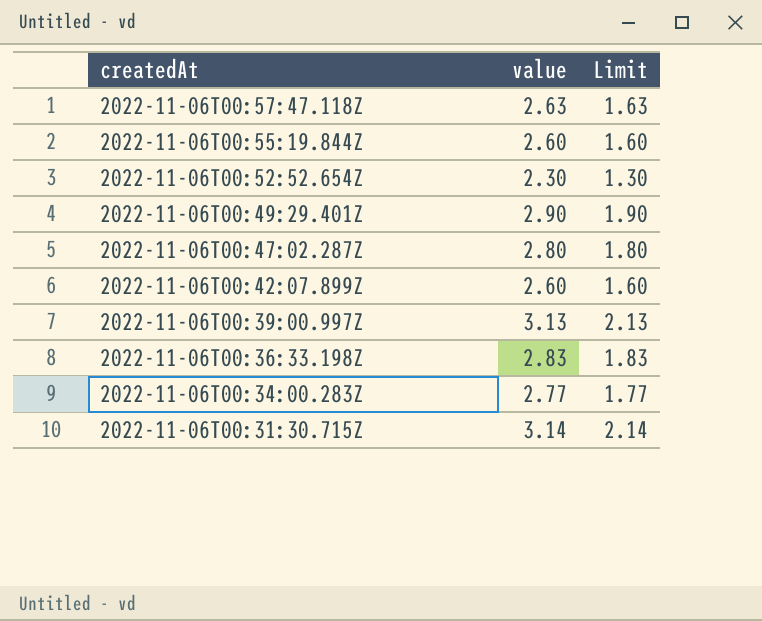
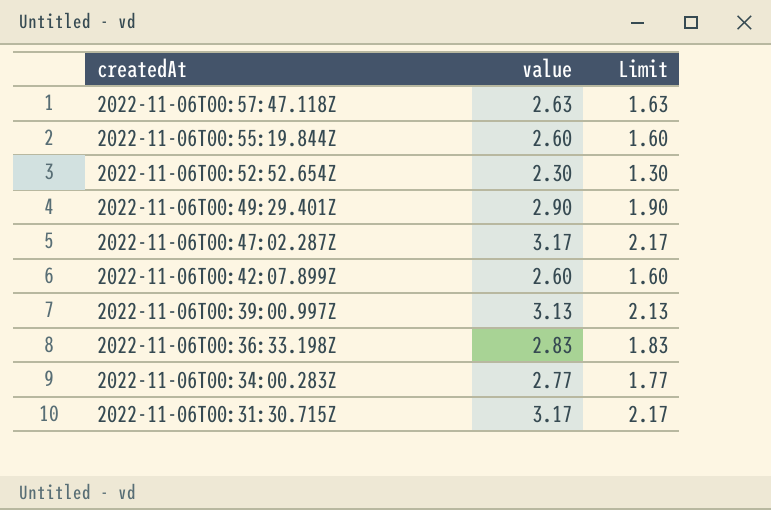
2022-11-06T00:47:02.287Z | value: 2.80 -> 3.17
2022-11-06T00:47:02.287Z | Limit: 1.80 -> 2.17
2022-11-06T00:31:30.715Z | value: 3.14 -> 3.17
2022-11-06T00:31:30.715Z | Limit: 2.14 -> 2.17

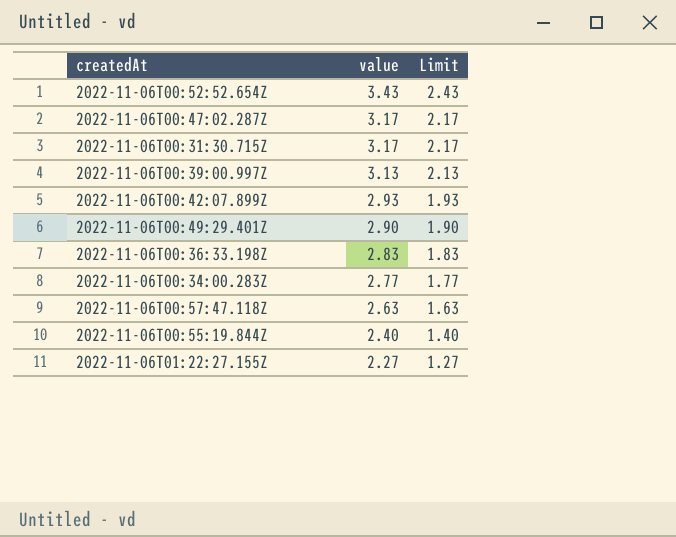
row order: createdAt descending -> value descending
2022-11-06T00:52:52.654Z | value: 2.30 -> 3.43
2022-11-06T00:52:52.654Z | Limit: 1.30 -> 2.43
2022-11-06T00:42:07.899Z | value: 2.60 -> 2.93
2022-11-06T00:42:07.899Z | Limit: 1.60 -> 1.93
2022-11-06T00:55:19.844Z | value: 2.60 -> 2.40
2022-11-06T00:55:19.844Z | Limit: 1.60 -> 1.40
row 2022-11-06T01:22:27.155Z: none -> 2.27 | 1.27

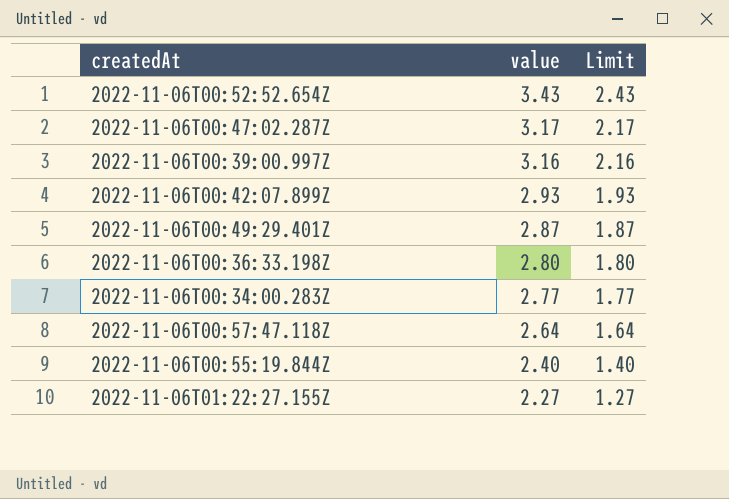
row 2022-11-06T00:31:30.715Z: 3.17 | 2.17 -> none
2022-11-06T00:39:00.997Z | value: 3.13 -> 3.16
2022-11-06T00:39:00.997Z | Limit: 2.13 -> 2.16
2022-11-06T00:49:29.401Z | value: 2.90 -> 2.87
2022-11-06T00:49:29.401Z | Limit: 1.90 -> 1.87
2022-11-06T00:36:33.198Z | value: 2.83 -> 2.80
2022-11-06T00:36:33.198Z | Limit: 1.83 -> 1.80
2022-11-06T00:57:47.118Z | value: 2.63 -> 2.64
2022-11-06T00:57:47.118Z | Limit: 1.63 -> 1.64

